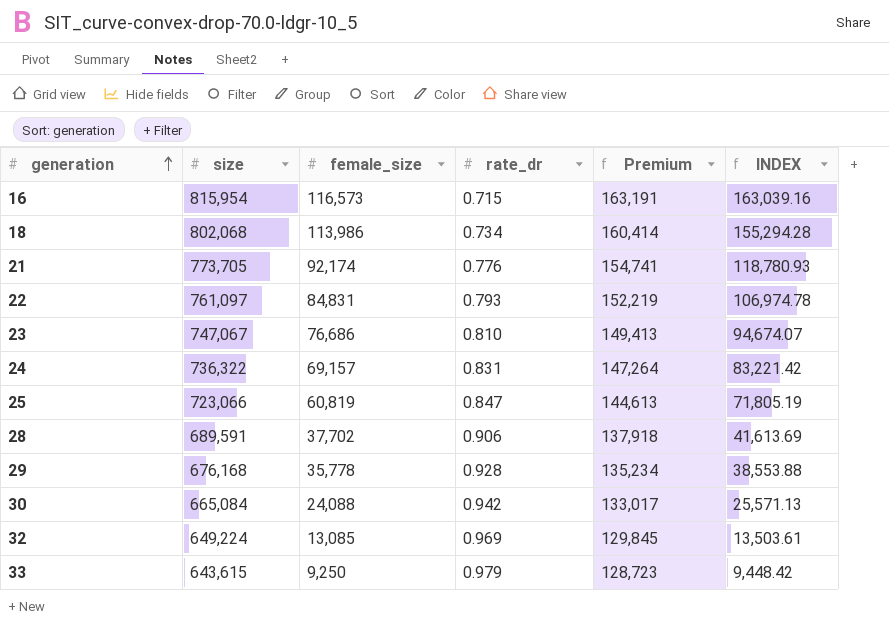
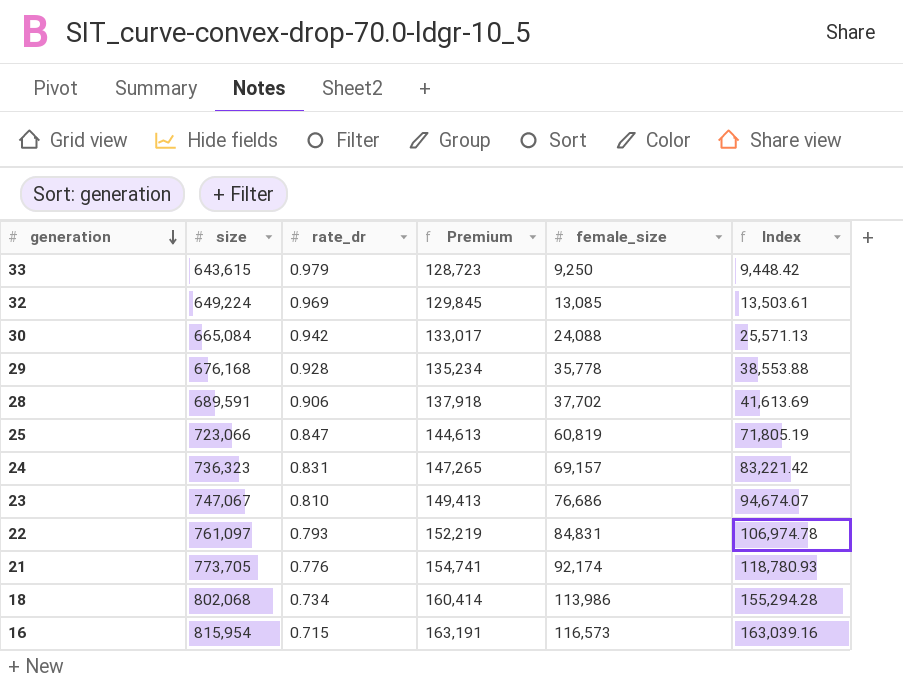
row order: generation ascending -> generation descending
column female_size | position: 3 -> 5
column name: INDEX -> Index
24 | size: 736,322 -> 736,323
24 | Premium: 147,264 -> 147,265

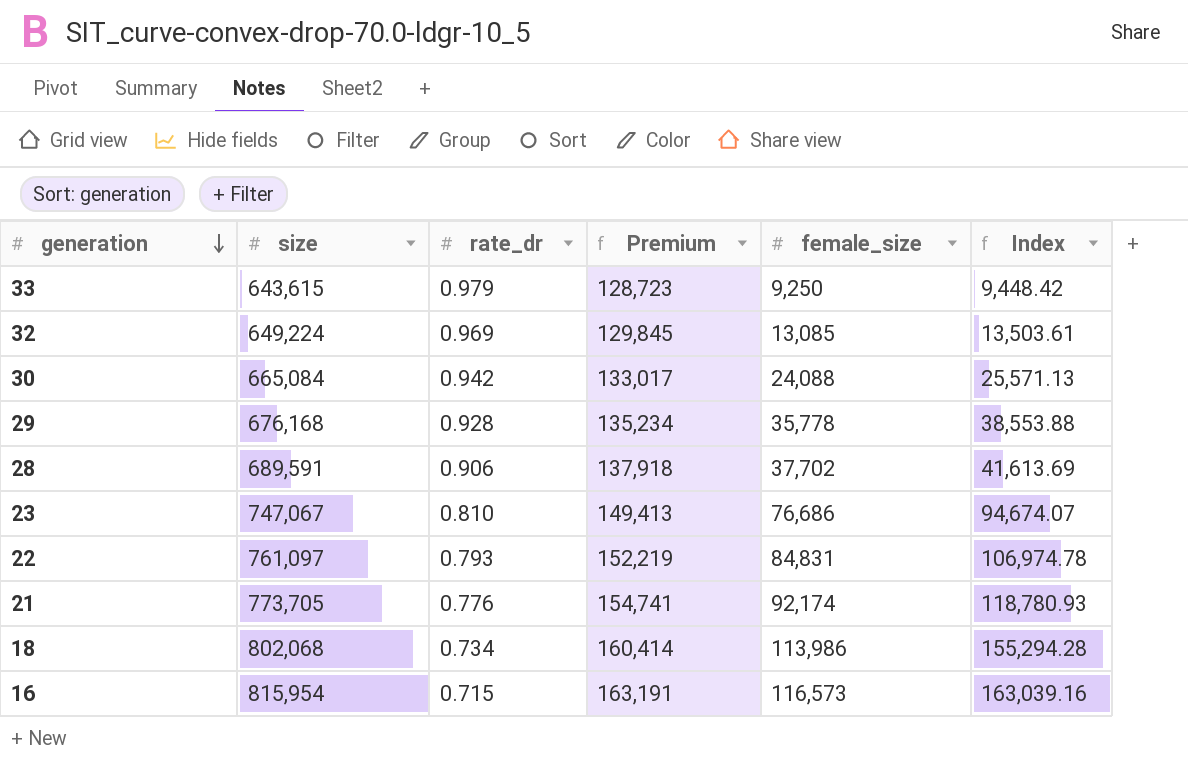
row 25: 723,066 | 0.847 | 144,613 | 60,819 | 71,805.19 -> none
row 24: 736,323 | 0.831 | 147,265 | 69,157 | 83,221.42 -> none

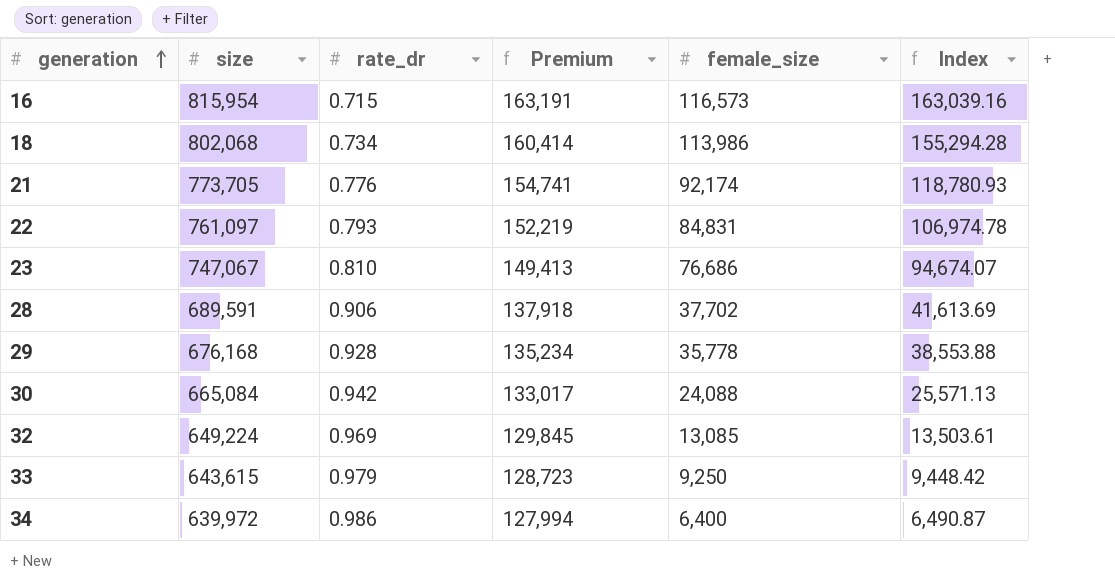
row order: generation descending -> generation ascending
row 34: none -> 639,972 | 0.986 | 127,994 | 6,400 | 6,490.87

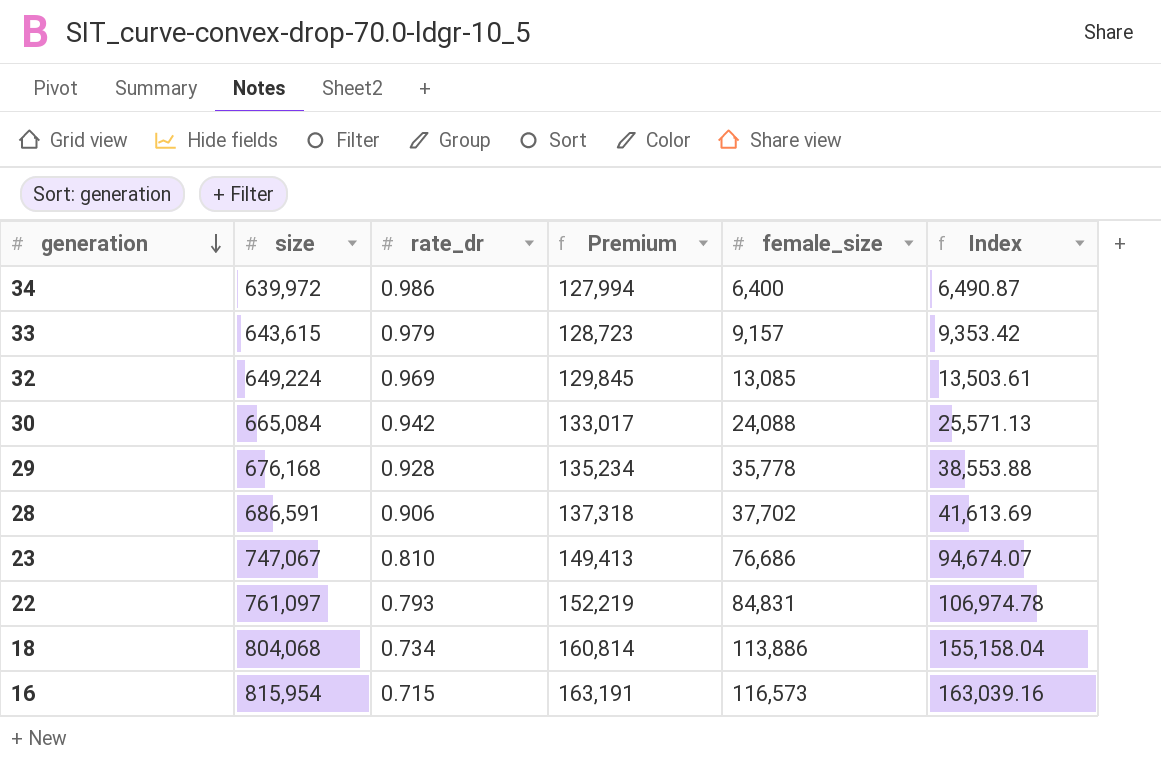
row order: generation ascending -> generation descending
row 21: 773,705 | 0.776 | 154,741 | 92,174 | 118,780.93 -> none
33 | female_size: 9,250 -> 9,157
33 | Index: 9,448.42 -> 9,353.42
28 | size: 689,591 -> 686,591
28 | Premium: 137,918 -> 137,318
18 | size: 802,068 -> 804,068
18 | Premium: 160,414 -> 160,814
18 | female_size: 113,986 -> 113,886
18 | Index: 155,294.28 -> 155,158.04

